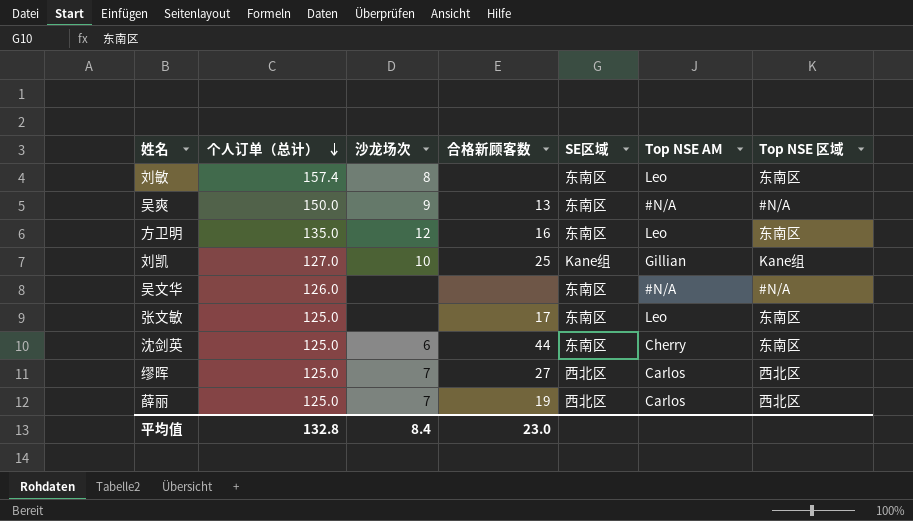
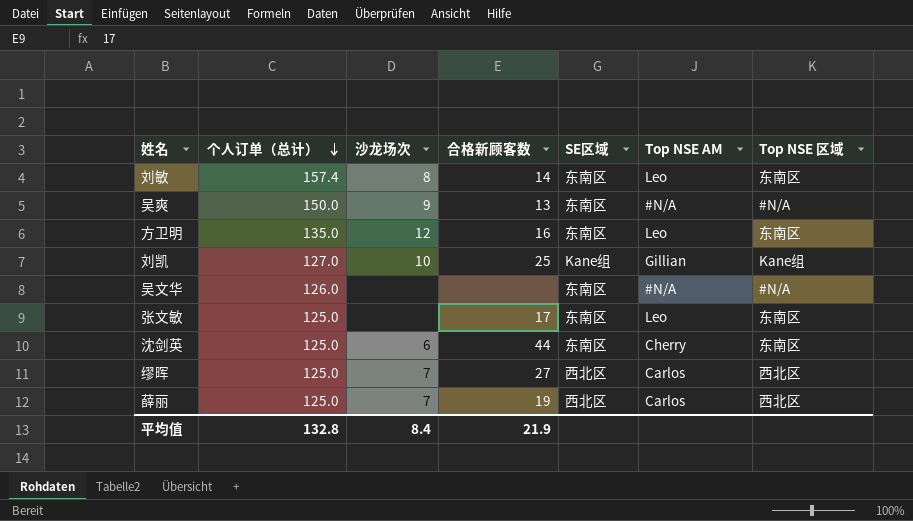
刘敏 | 合格新顾客数: none -> 14
平均值 | 合格新顾客数: 23.0 -> 21.9

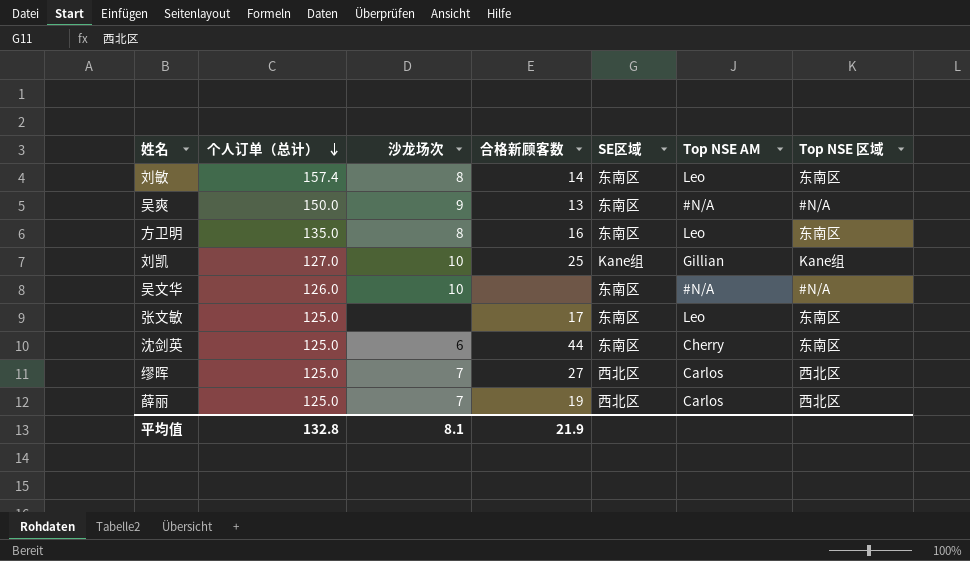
方卫明 | 沙龙场次: 12 -> 8
吴文华 | 沙龙场次: none -> 10
平均值 | 沙龙场次: 8.4 -> 8.1

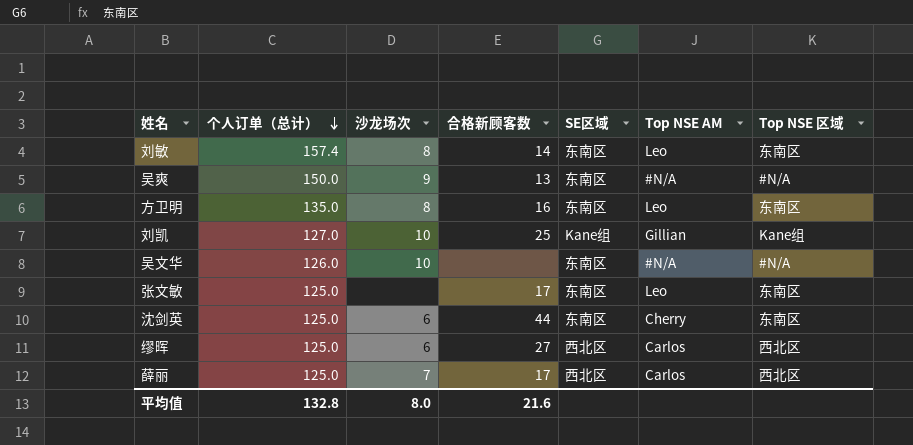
缪晖 | 沙龙场次: 7 -> 6
薛丽 | 合格新顾客数: 19 -> 17
平均值 | 沙龙场次: 8.1 -> 8.0
平均值 | 合格新顾客数: 21.9 -> 21.6

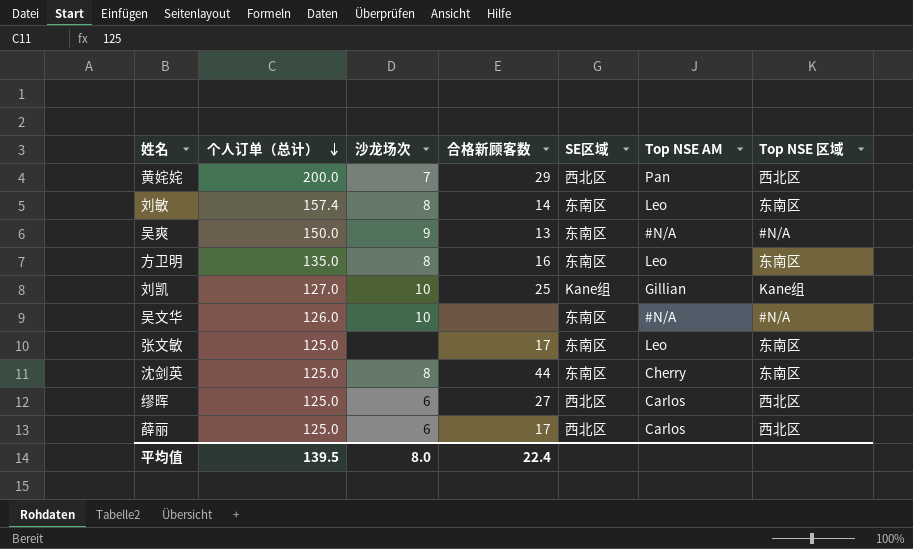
row 黄姹姹: none -> 200.0 | 7 | 29 | 西北区 | Pan | 西北区
沈剑英 | 沙龙场次: 6 -> 8
薛丽 | 沙龙场次: 7 -> 6
平均值 | 个人订单（总计）: 132.8 -> 139.5
平均值 | 合格新顾客数: 21.6 -> 22.4

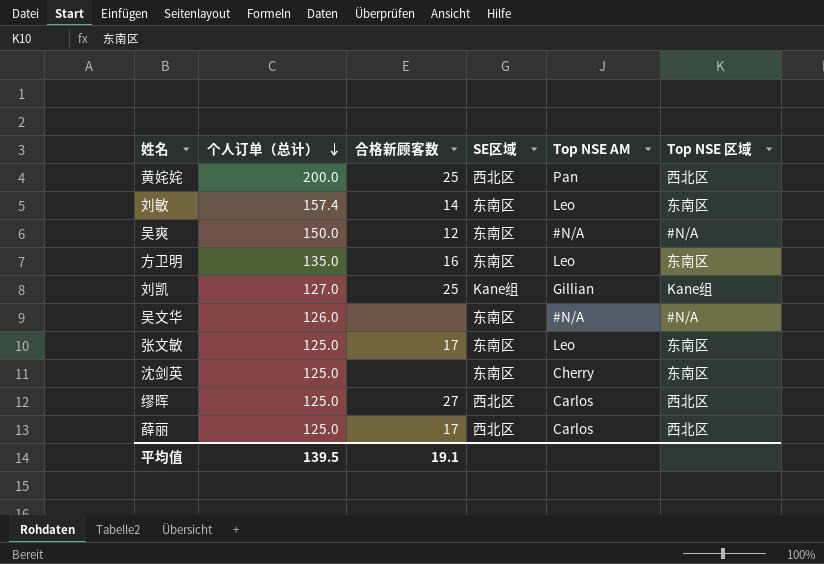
column 沙龙场次 | position: 3 -> none
黄姹姹 | 合格新顾客数: 29 -> 25
吴爽 | 合格新顾客数: 13 -> 12
沈剑英 | 合格新顾客数: 44 -> none
平均值 | 合格新顾客数: 22.4 -> 19.1

